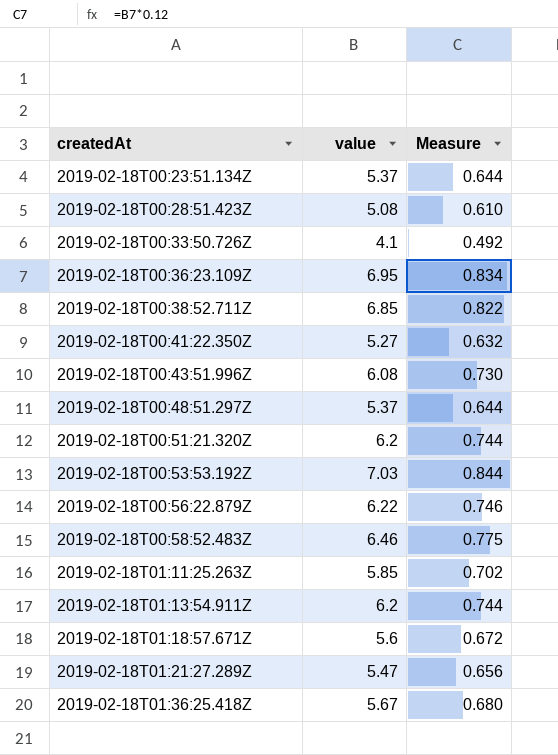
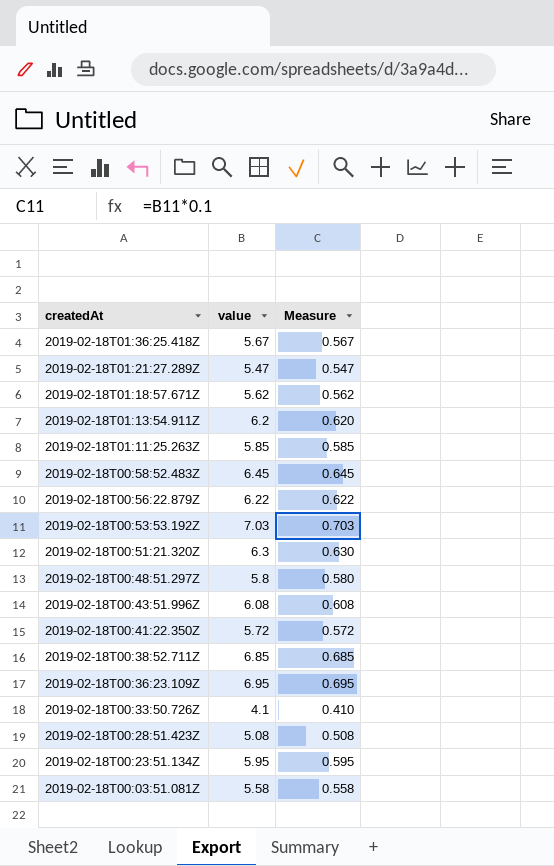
row order: createdAt ascending -> createdAt descending
column Measure | formula: [value] * 0.12 -> [value] * 0.1
2019-02-18T01:18:57.671Z | value: 5.6 -> 5.62
2019-02-18T00:58:52.483Z | value: 6.46 -> 6.45
2019-02-18T00:51:21.320Z | value: 6.2 -> 6.3
2019-02-18T00:48:51.297Z | value: 5.37 -> 5.8
2019-02-18T00:41:22.350Z | value: 5.27 -> 5.72
2019-02-18T00:23:51.134Z | value: 5.37 -> 5.95
row 2019-02-18T00:03:51.081Z: none -> 5.58 | 0.558

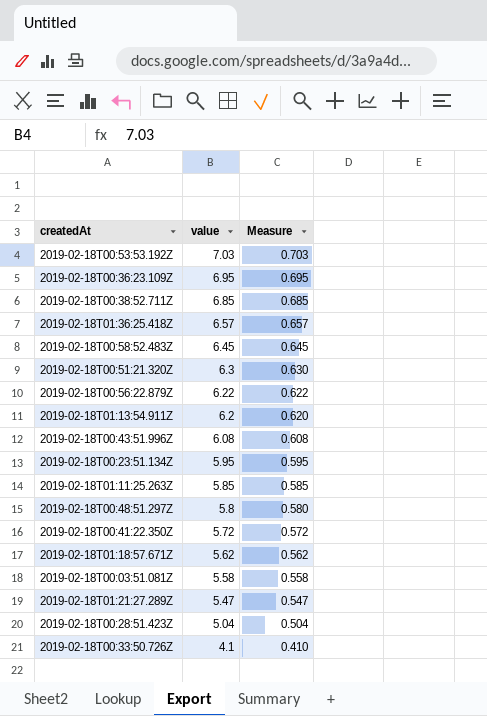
row order: createdAt descending -> value descending
2019-02-18T01:36:25.418Z | value: 5.67 -> 6.57
2019-02-18T01:36:25.418Z | Measure: 0.567 -> 0.657
2019-02-18T00:28:51.423Z | value: 5.08 -> 5.04
2019-02-18T00:28:51.423Z | Measure: 0.508 -> 0.504

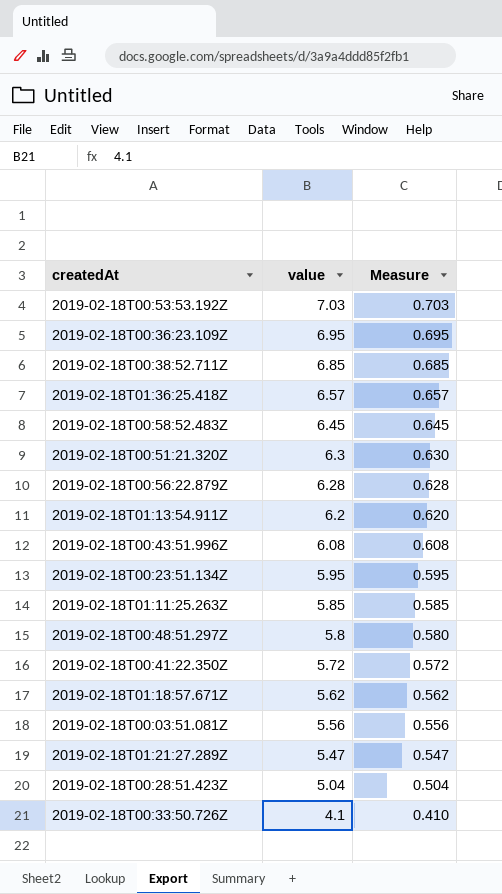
2019-02-18T00:56:22.879Z | value: 6.22 -> 6.28
2019-02-18T00:56:22.879Z | Measure: 0.622 -> 0.628
2019-02-18T00:03:51.081Z | value: 5.58 -> 5.56
2019-02-18T00:03:51.081Z | Measure: 0.558 -> 0.556

